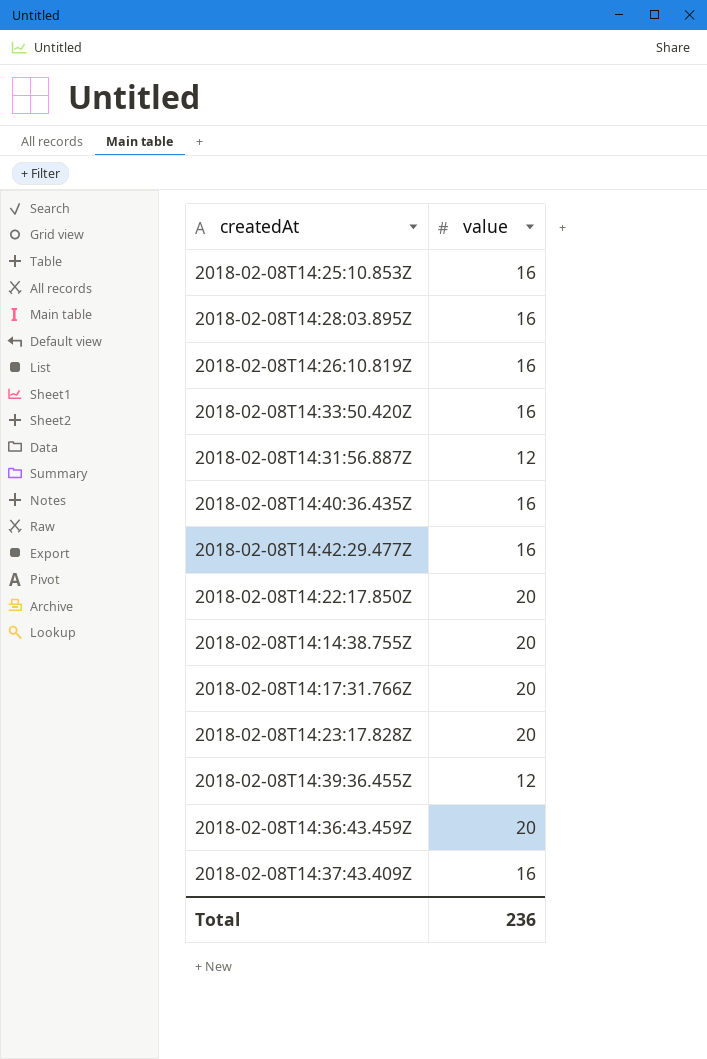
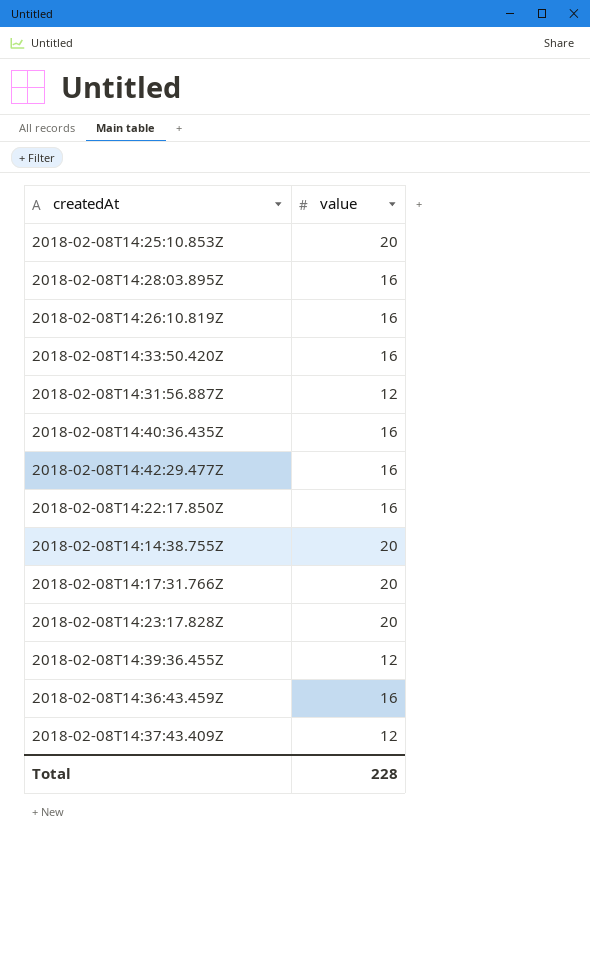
2018-02-08T14:25:10.853Z | value: 16 -> 20
2018-02-08T14:22:17.850Z | value: 20 -> 16
2018-02-08T14:36:43.459Z | value: 20 -> 16
2018-02-08T14:37:43.409Z | value: 16 -> 12
Total | value: 236 -> 228

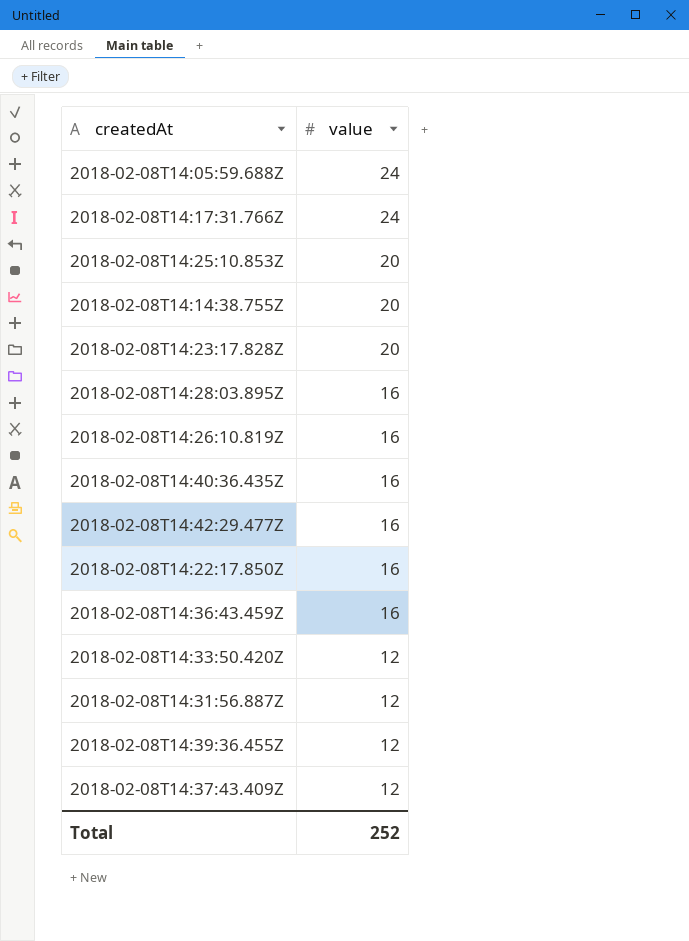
row order: none -> value descending
row 2018-02-08T14:05:59.688Z: none -> 24
2018-02-08T14:17:31.766Z | value: 20 -> 24
2018-02-08T14:33:50.420Z | value: 16 -> 12
Total | value: 228 -> 252

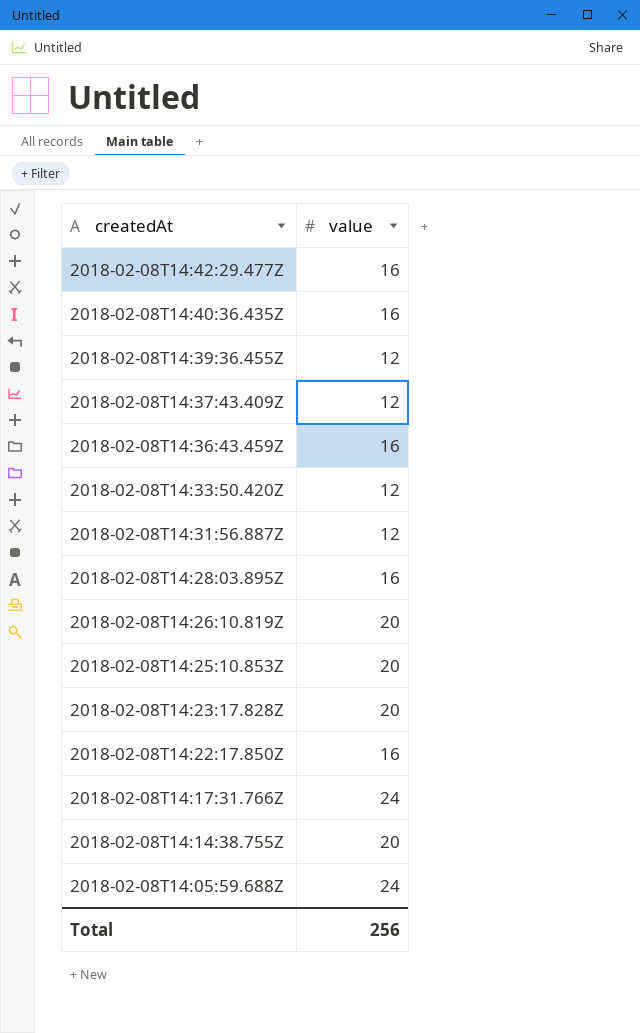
row order: value descending -> createdAt descending
2018-02-08T14:26:10.819Z | value: 16 -> 20
Total | value: 252 -> 256

